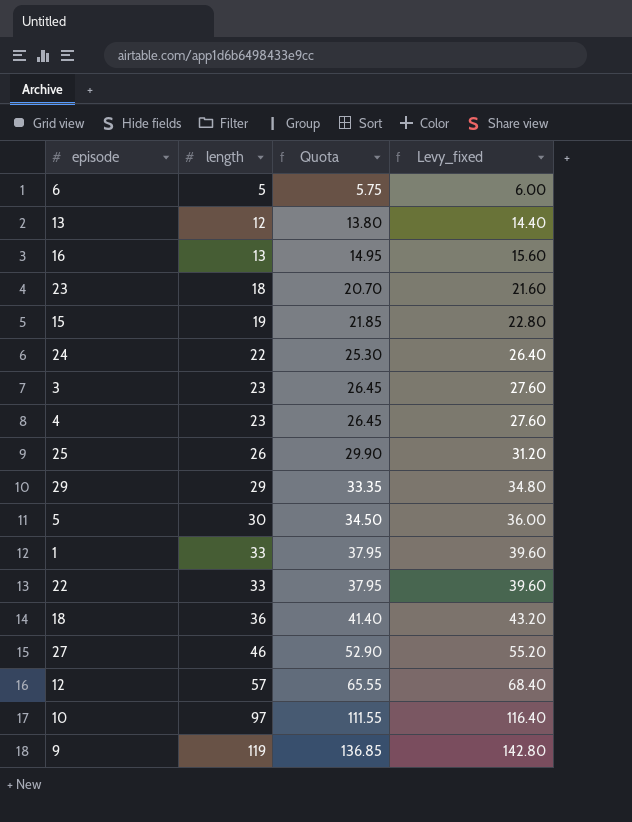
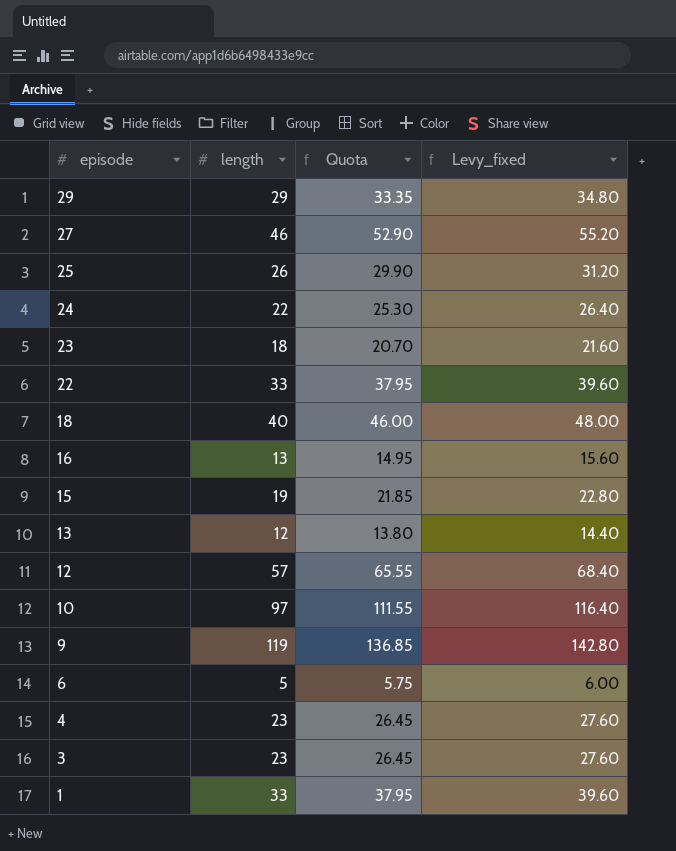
row order: length ascending -> episode descending
row 5: 30 | 34.50 | 36.00 -> none
18 | length: 36 -> 40
18 | Quota: 41.40 -> 46.00
18 | Levy_fixed: 43.20 -> 48.00

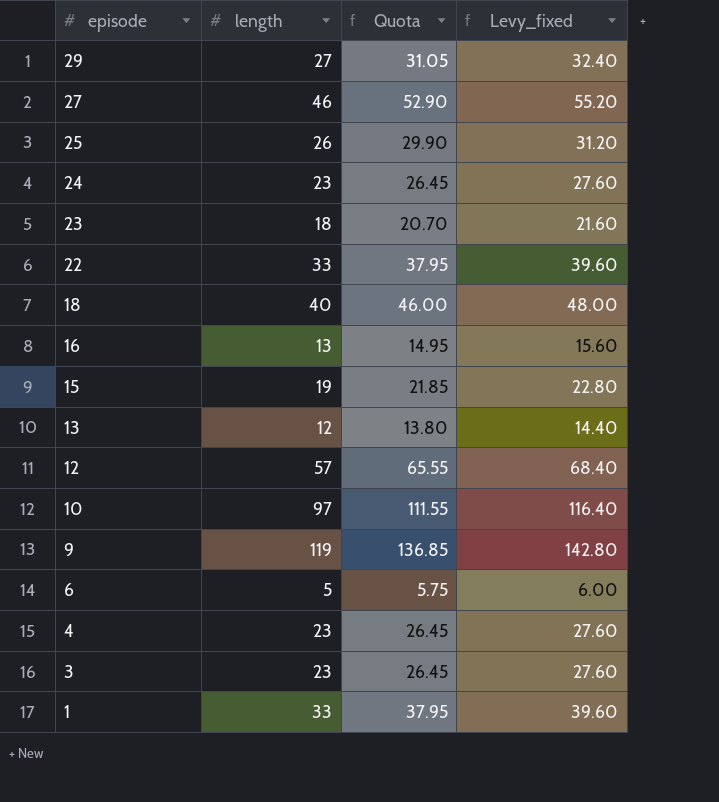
29 | length: 29 -> 27
29 | Quota: 33.35 -> 31.05
29 | Levy_fixed: 34.80 -> 32.40
24 | length: 22 -> 23
24 | Quota: 25.30 -> 26.45
24 | Levy_fixed: 26.40 -> 27.60

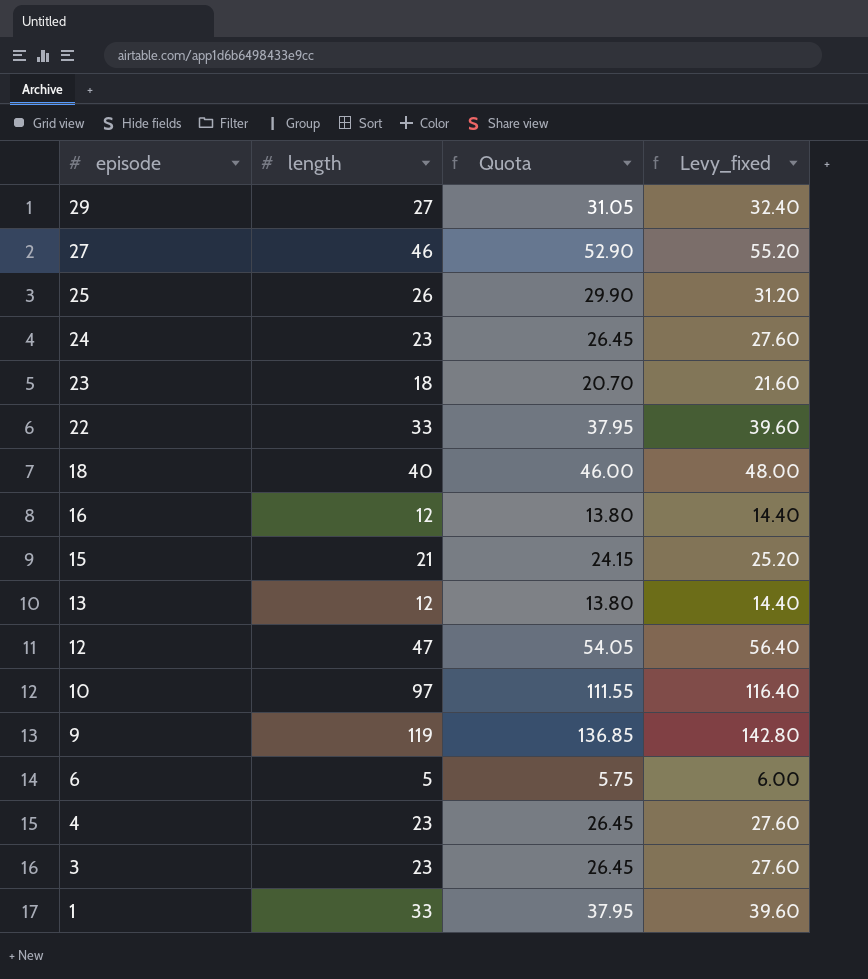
16 | length: 13 -> 12
16 | Quota: 14.95 -> 13.80
16 | Levy_fixed: 15.60 -> 14.40
15 | length: 19 -> 21
15 | Quota: 21.85 -> 24.15
15 | Levy_fixed: 22.80 -> 25.20
12 | length: 57 -> 47
12 | Quota: 65.55 -> 54.05
12 | Levy_fixed: 68.40 -> 56.40

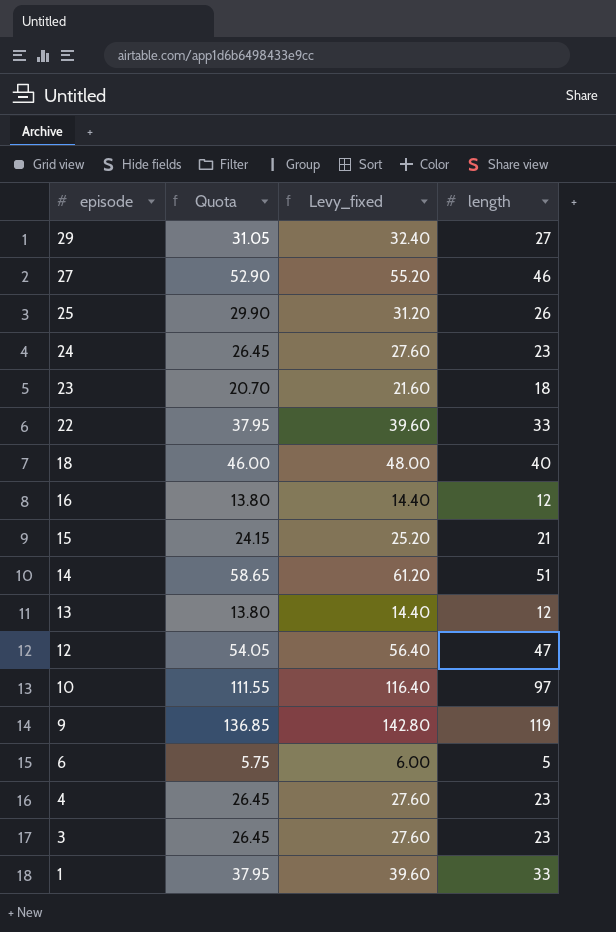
column length | position: 2 -> 4
row 14: none -> 58.65 | 61.20 | 51

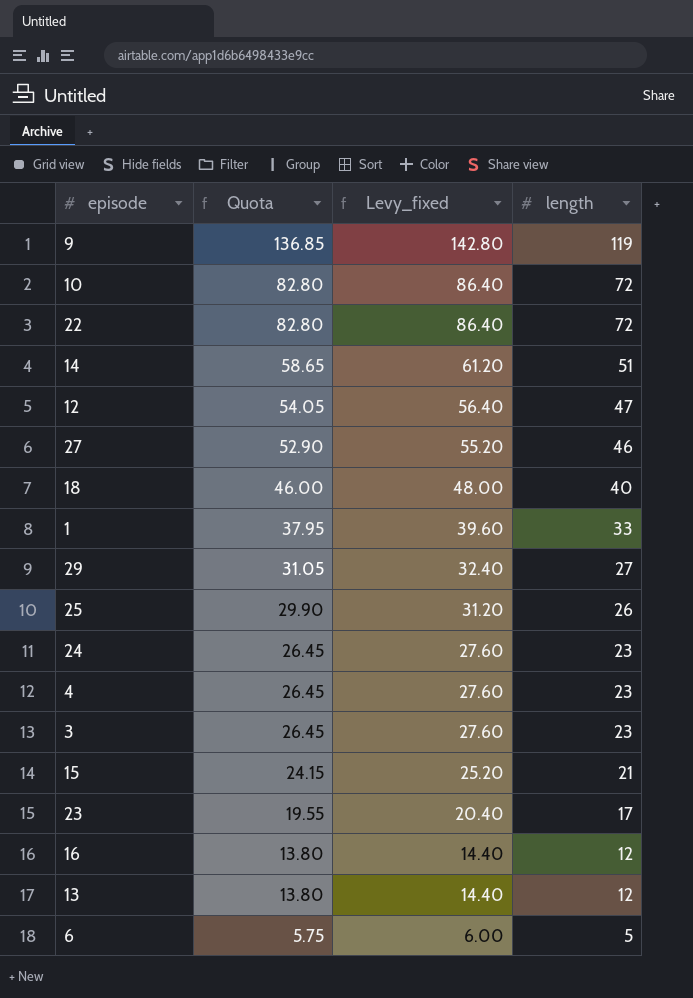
row order: episode descending -> Quota descending
10 | Quota: 111.55 -> 82.80
10 | Levy_fixed: 116.40 -> 86.40
10 | length: 97 -> 72
22 | Quota: 37.95 -> 82.80
22 | Levy_fixed: 39.60 -> 86.40
22 | length: 33 -> 72
23 | Quota: 20.70 -> 19.55
23 | Levy_fixed: 21.60 -> 20.40
23 | length: 18 -> 17

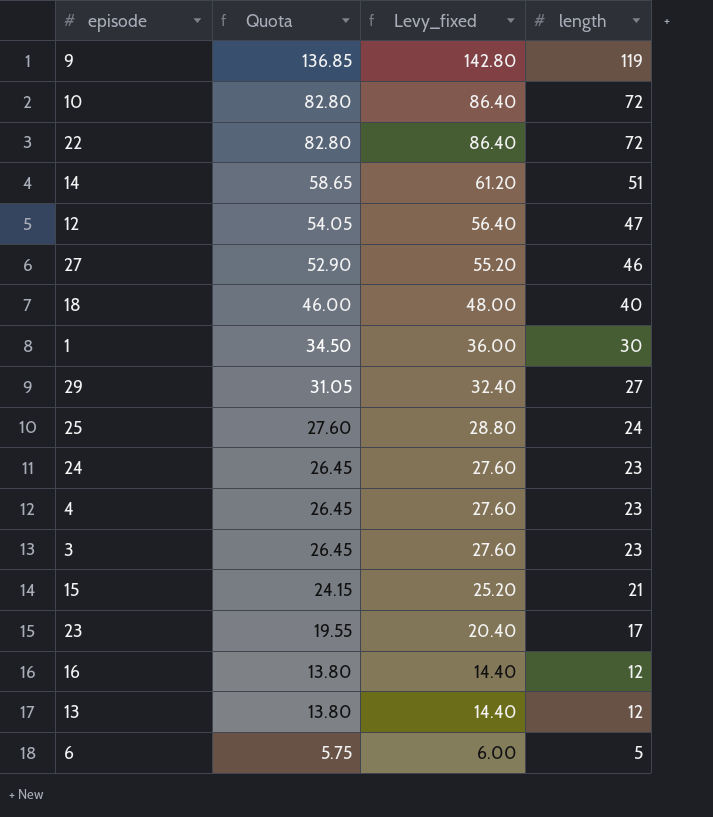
1 | Quota: 37.95 -> 34.50
1 | Levy_fixed: 39.60 -> 36.00
1 | length: 33 -> 30
25 | Quota: 29.90 -> 27.60
25 | Levy_fixed: 31.20 -> 28.80
25 | length: 26 -> 24

